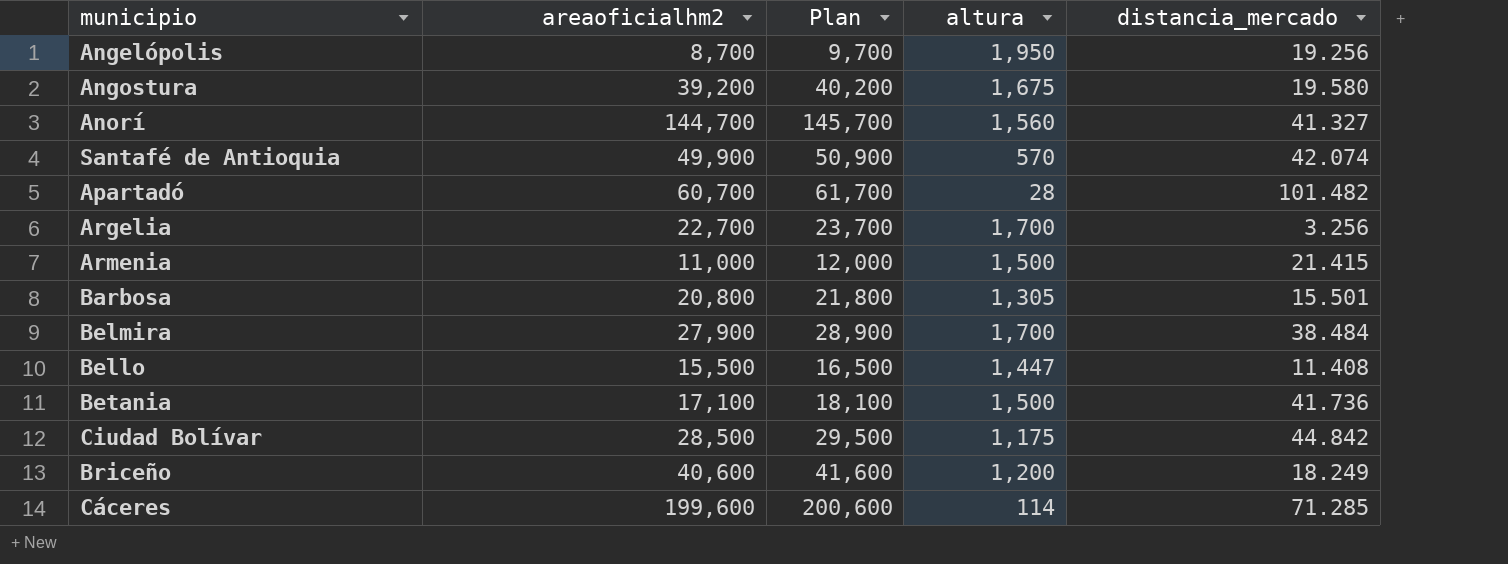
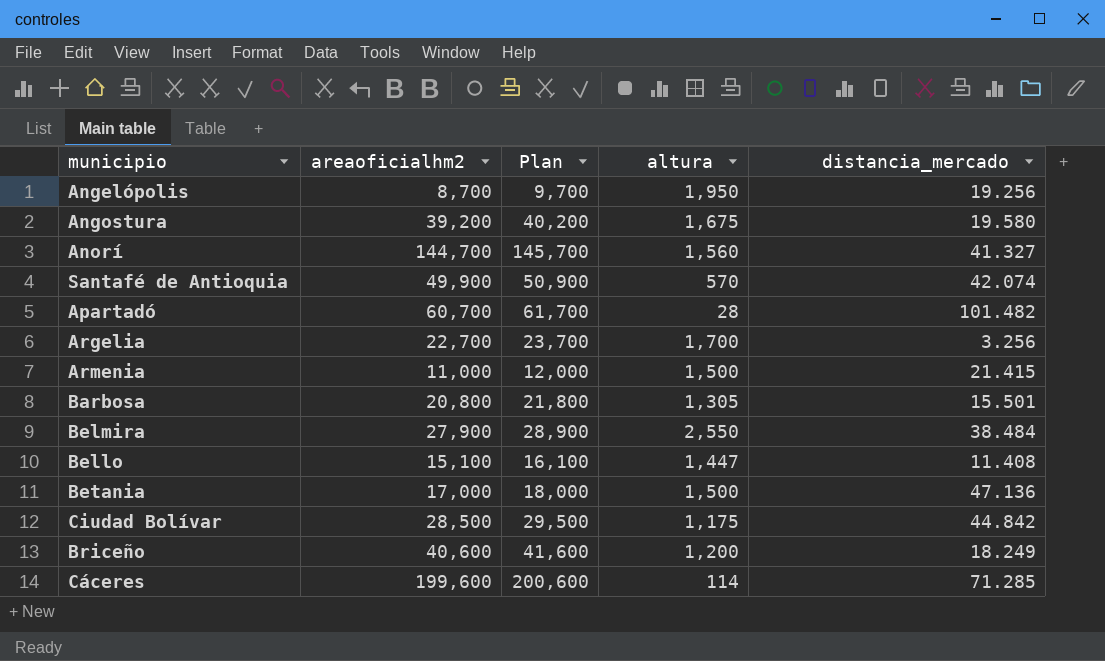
Belmira | altura: 1,700 -> 2,550
Bello | areaoficialhm2: 15,500 -> 15,100
Bello | Plan: 16,500 -> 16,100
Betania | areaoficialhm2: 17,100 -> 17,000
Betania | Plan: 18,100 -> 18,000
Betania | distancia_mercado: 41.736 -> 47.136

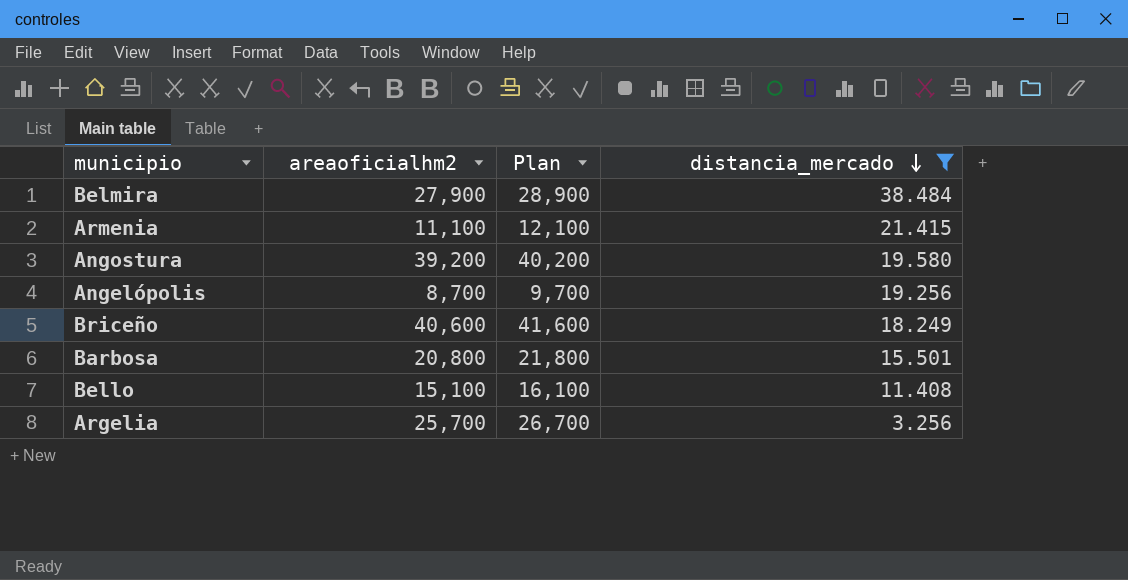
filter: none -> distancia_mercado <= 38.484
row order: none -> distancia_mercado descending
column altura | position: 4 -> none
Armenia | areaoficialhm2: 11,000 -> 11,100
Armenia | Plan: 12,000 -> 12,100
Argelia | areaoficialhm2: 22,700 -> 25,700
Argelia | Plan: 23,700 -> 26,700

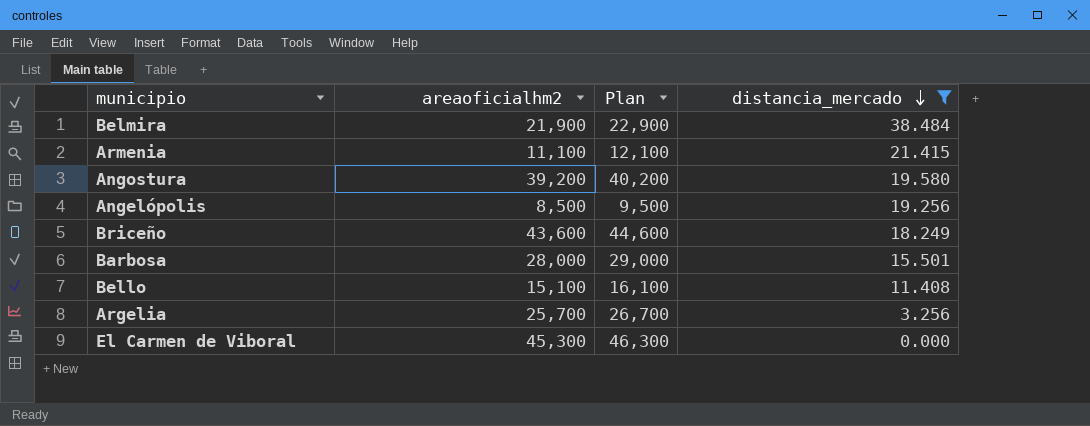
Belmira | areaoficialhm2: 27,900 -> 21,900
Belmira | Plan: 28,900 -> 22,900
Angelópolis | areaoficialhm2: 8,700 -> 8,500
Angelópolis | Plan: 9,700 -> 9,500
Briceño | areaoficialhm2: 40,600 -> 43,600
Briceño | Plan: 41,600 -> 44,600
Barbosa | areaoficialhm2: 20,800 -> 28,000
Barbosa | Plan: 21,800 -> 29,000
row El Carmen de Viboral: none -> 45,300 | 46,300 | 0.000

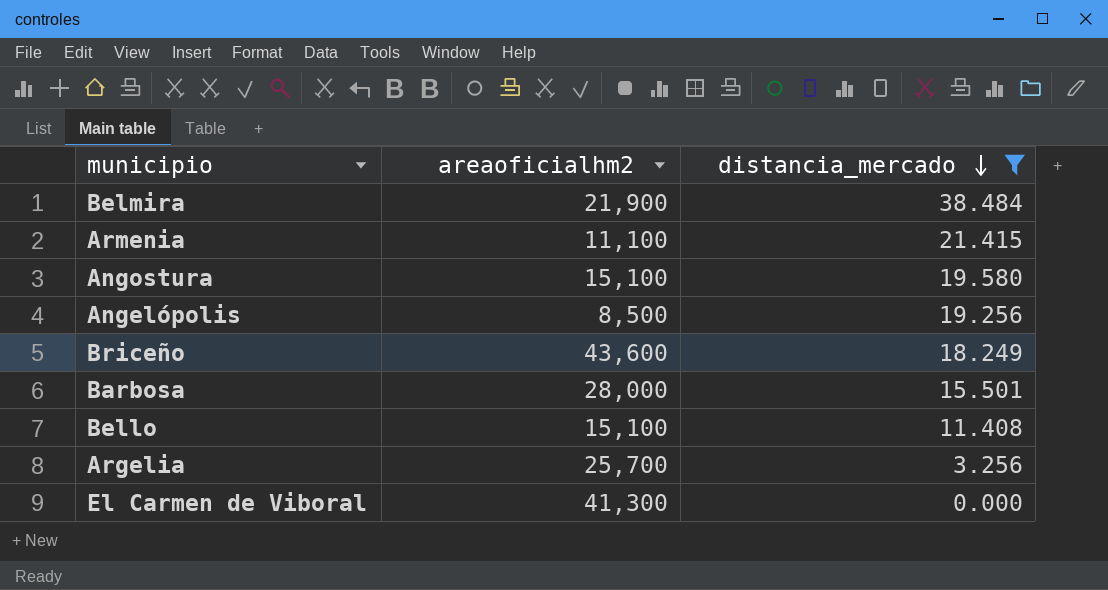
column Plan | formula: [areaoficialhm2] + 1000 -> none
Angostura | areaoficialhm2: 39,200 -> 15,100
El Carmen de Viboral | areaoficialhm2: 45,300 -> 41,300

